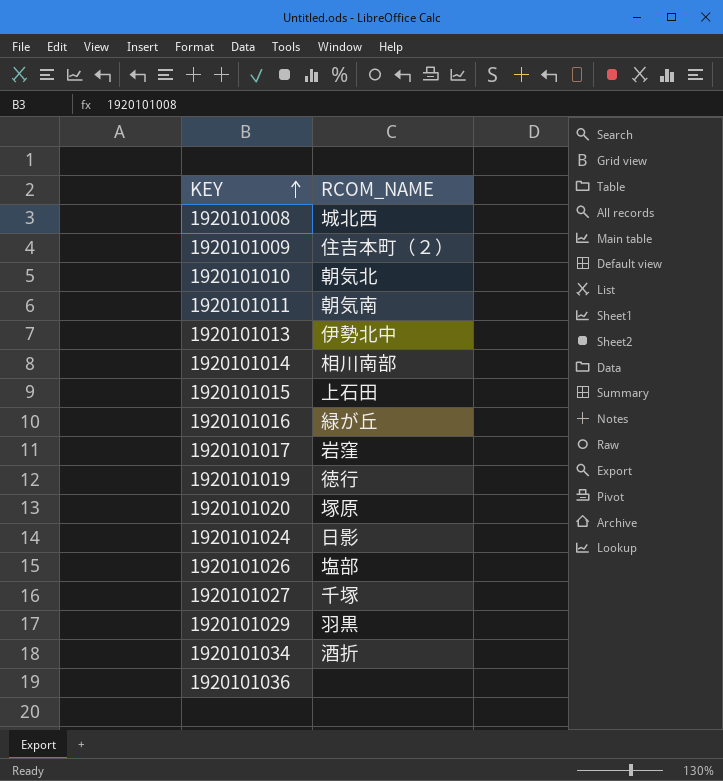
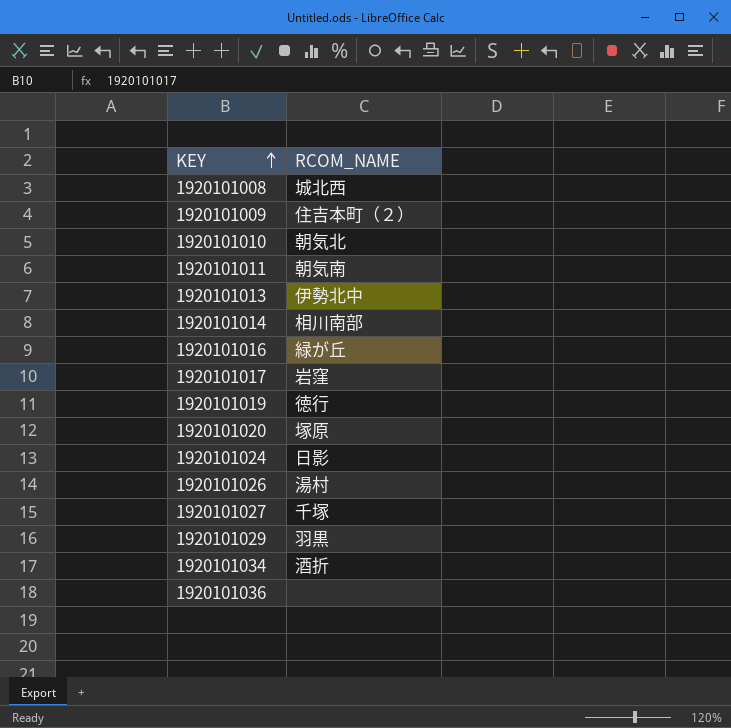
row 1920101015: 上石田 -> none
1920101026 | RCOM_NAME: 塩部 -> 湯村

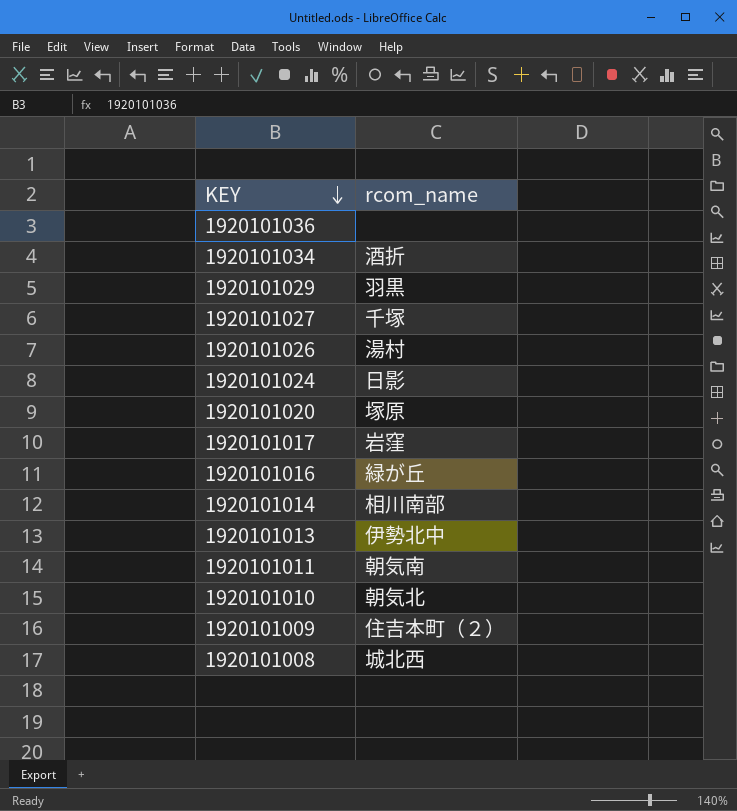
row order: KEY ascending -> KEY descending
column name: RCOM_NAME -> rcom_name
row 1920101019: 徳行 -> none

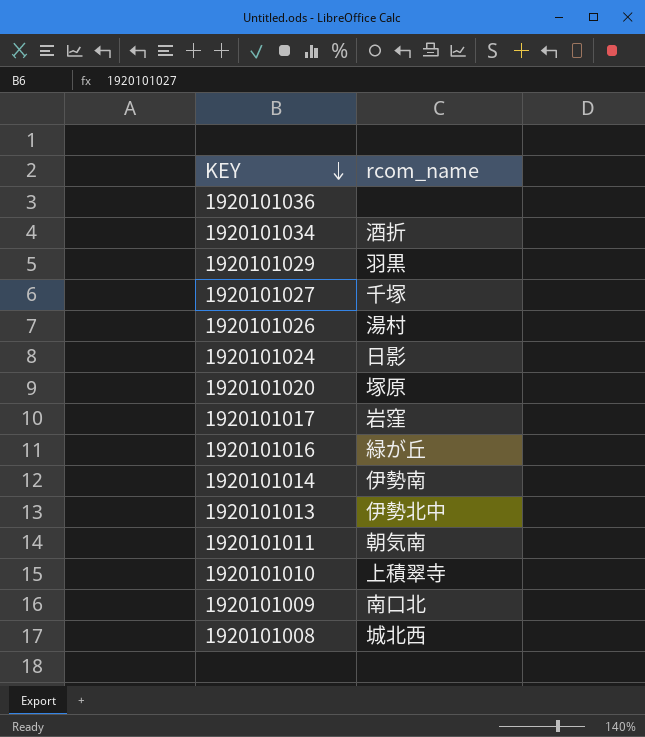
1920101014 | rcom_name: 相川南部 -> 伊勢南
1920101010 | rcom_name: 朝気北 -> 上積翠寺
1920101009 | rcom_name: 住吉本町（２） -> 南口北

